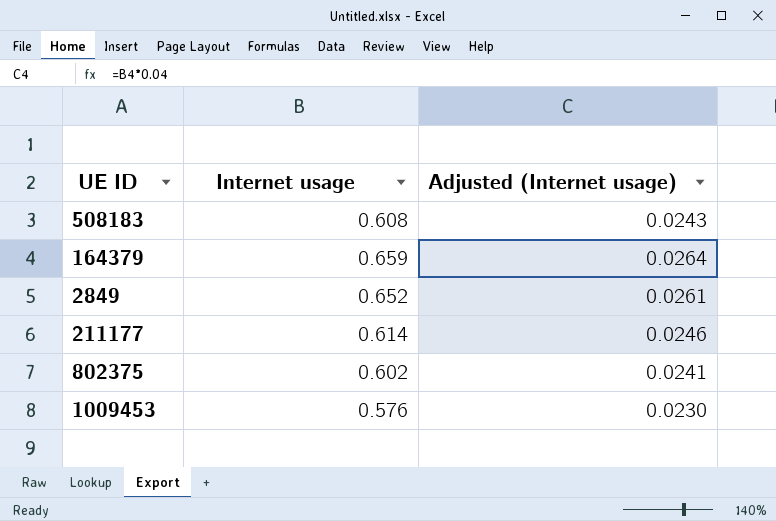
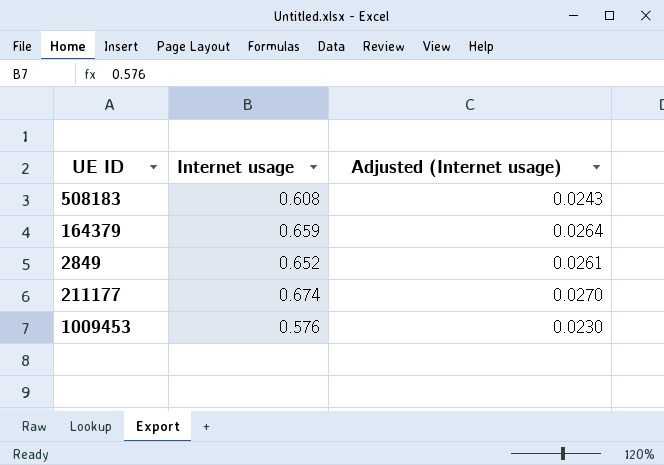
row 802375: 0.602 | 0.0241 -> none
211177 | Internet usage: 0.614 -> 0.674
211177 | Adjusted (Internet usage): 0.0246 -> 0.0270

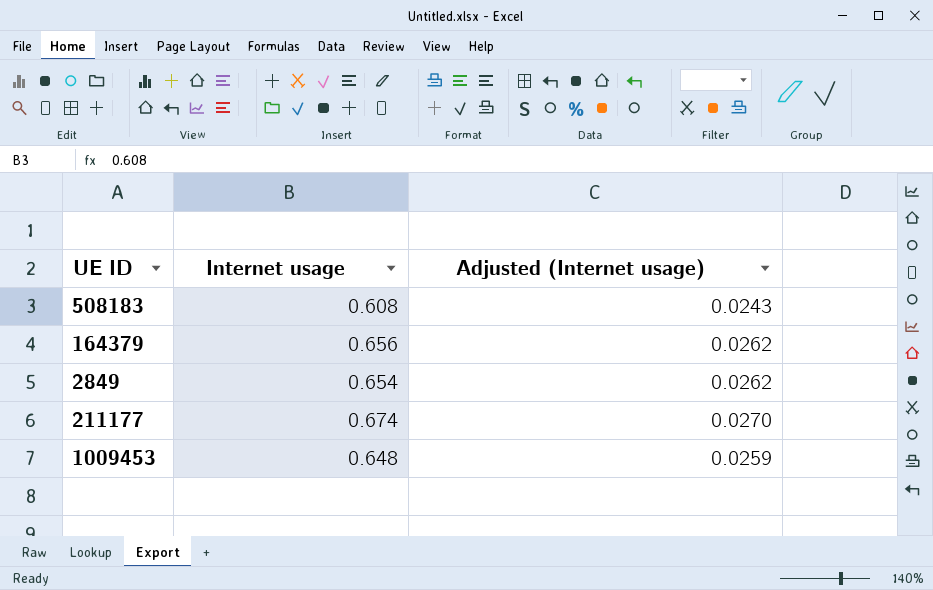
164379 | Internet usage: 0.659 -> 0.656
164379 | Adjusted (Internet usage): 0.0264 -> 0.0262
2849 | Internet usage: 0.652 -> 0.654
2849 | Adjusted (Internet usage): 0.0261 -> 0.0262
1009453 | Internet usage: 0.576 -> 0.648
1009453 | Adjusted (Internet usage): 0.0230 -> 0.0259

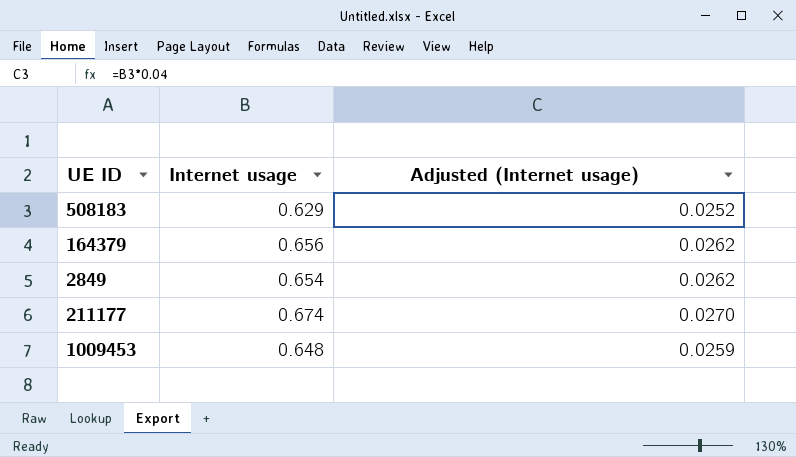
508183 | Internet usage: 0.608 -> 0.629
508183 | Adjusted (Internet usage): 0.0243 -> 0.0252

